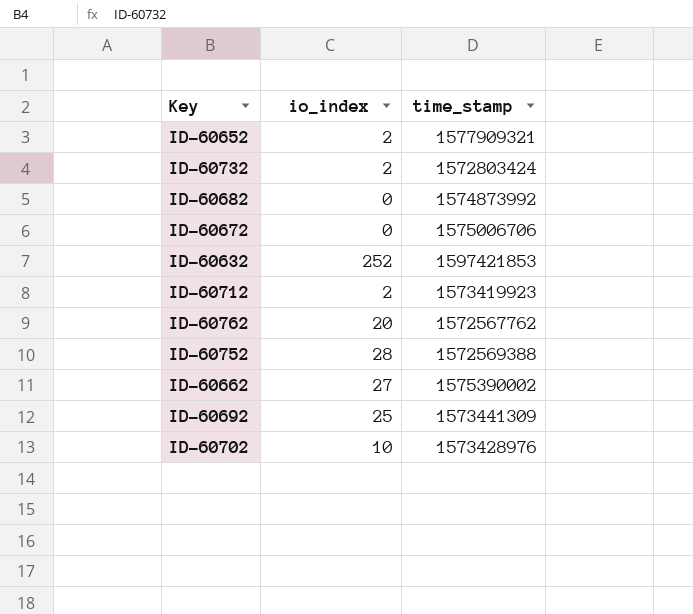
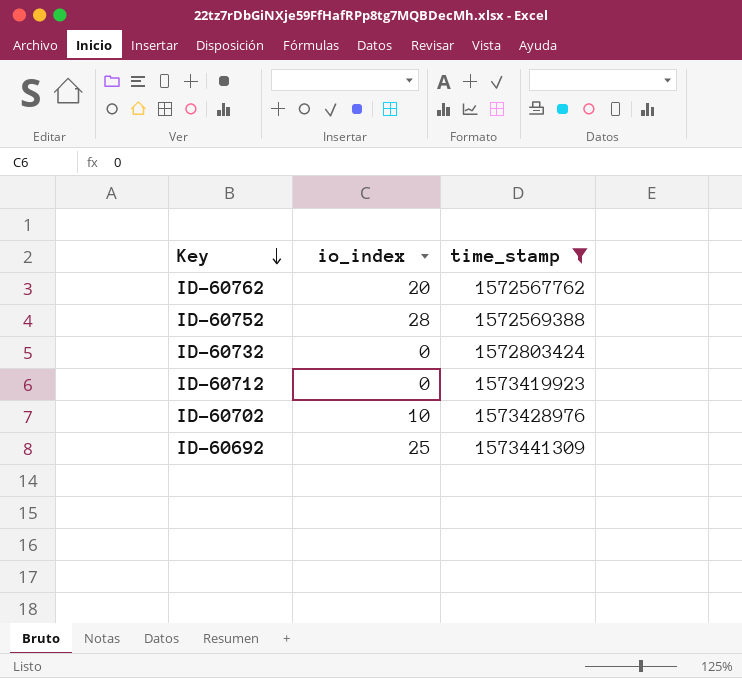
filter: none -> time_stamp <= 1573441309
row order: none -> Key descending
ID-60732 | io_index: 2 -> 0
ID-60712 | io_index: 2 -> 0

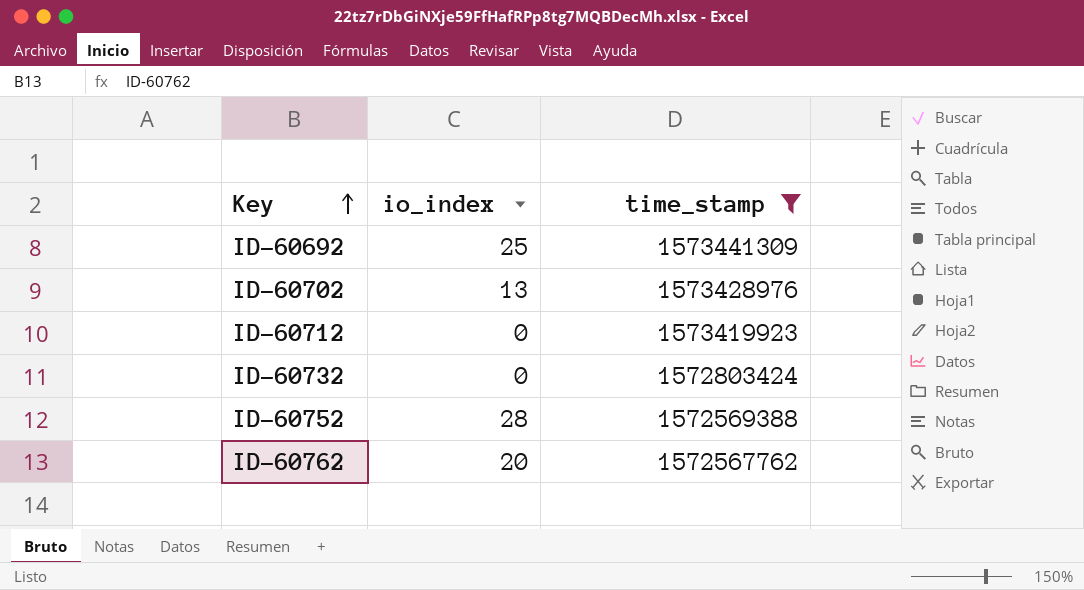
row order: Key descending -> Key ascending
ID-60702 | io_index: 10 -> 13

